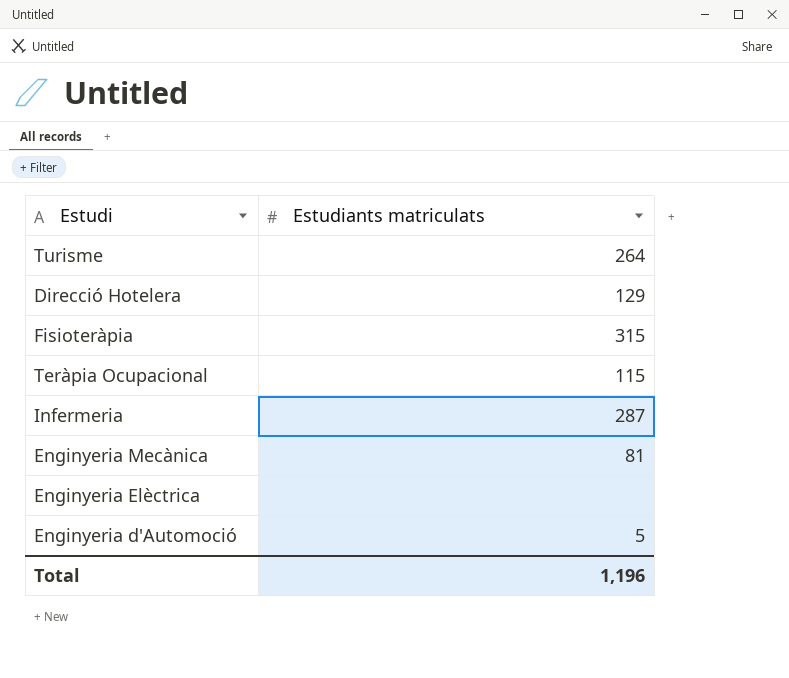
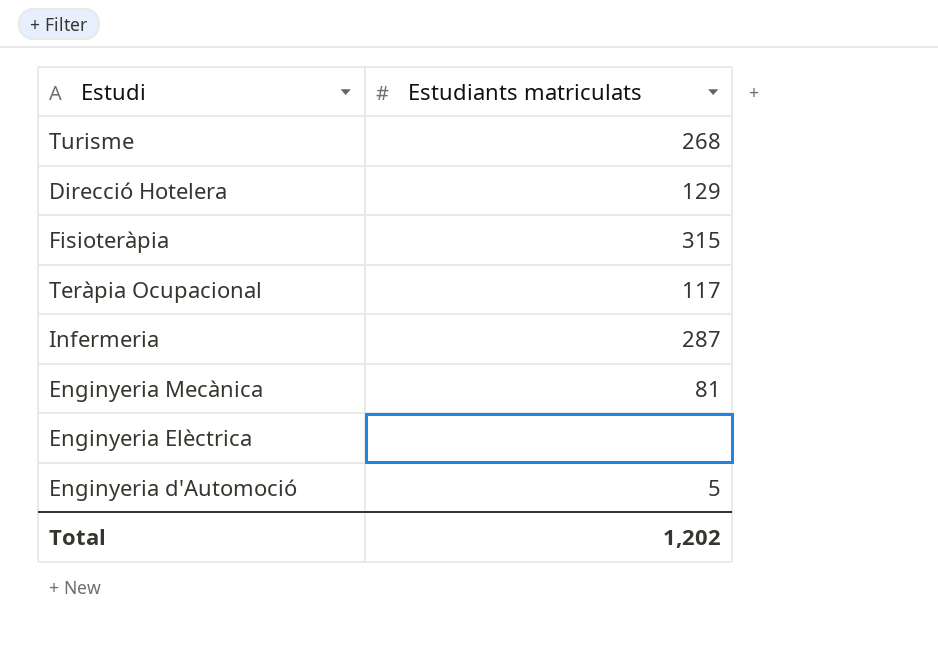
Turisme | Estudiants matriculats: 264 -> 268
Teràpia Ocupacional | Estudiants matriculats: 115 -> 117
Total | Estudiants matriculats: 1,196 -> 1,202

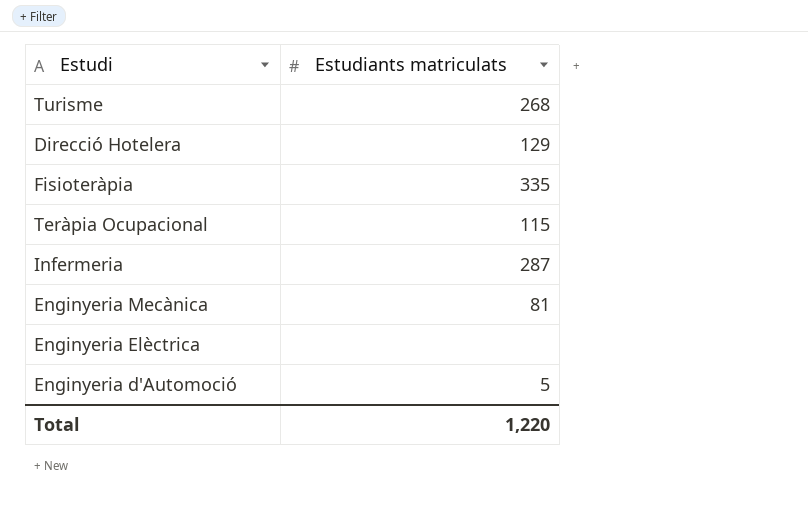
Fisioteràpia | Estudiants matriculats: 315 -> 335
Teràpia Ocupacional | Estudiants matriculats: 117 -> 115
Total | Estudiants matriculats: 1,202 -> 1,220

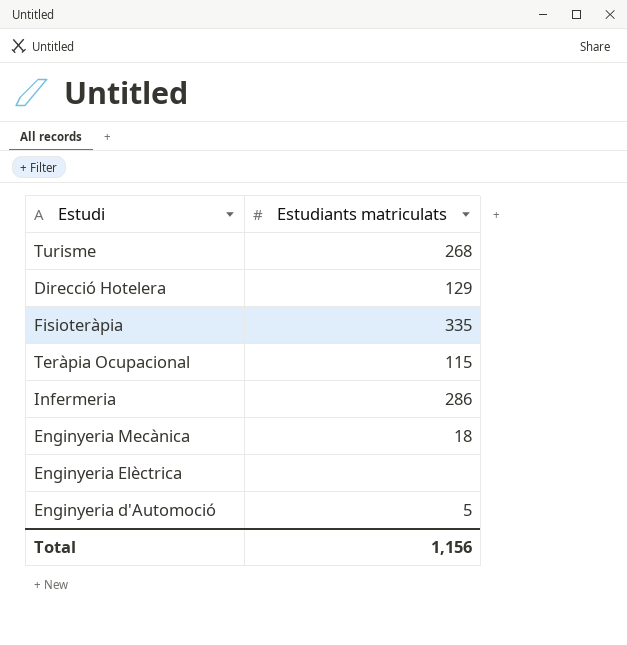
Infermeria | Estudiants matriculats: 287 -> 286
Enginyeria Mecànica | Estudiants matriculats: 81 -> 18
Total | Estudiants matriculats: 1,220 -> 1,156

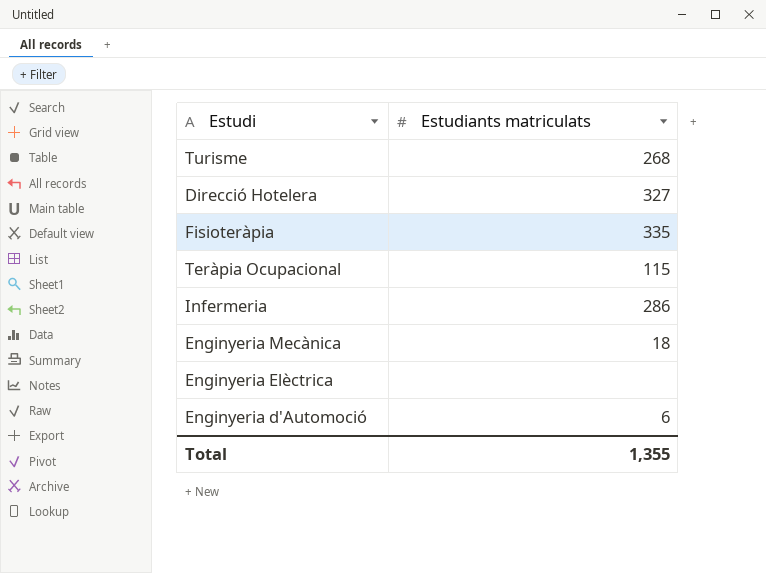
Direcció Hotelera | Estudiants matriculats: 129 -> 327
Enginyeria d'Automoció | Estudiants matriculats: 5 -> 6
Total | Estudiants matriculats: 1,156 -> 1,355

